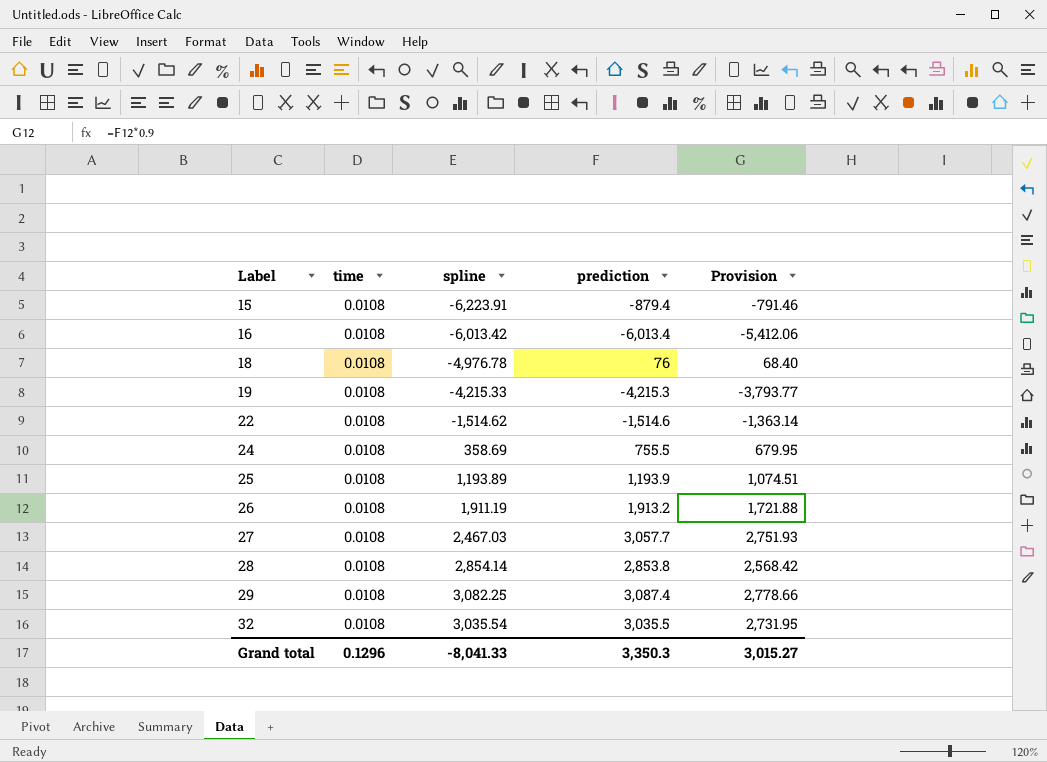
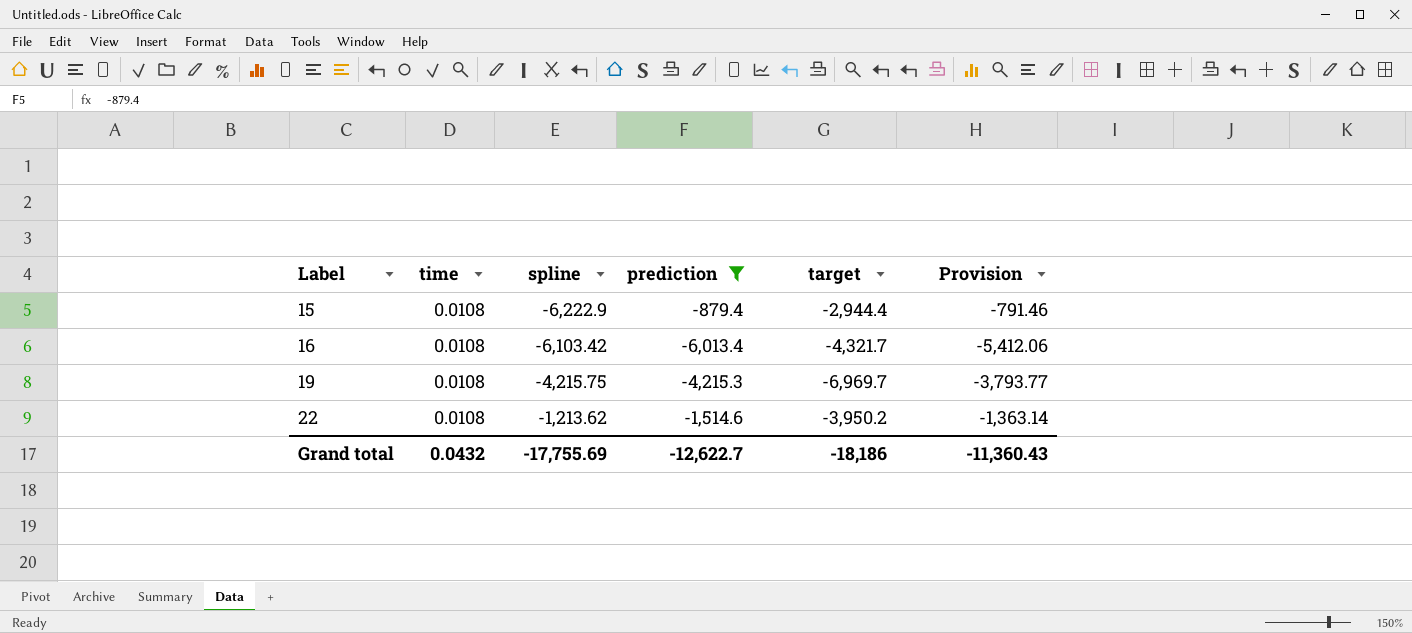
filter: none -> prediction <= -879.4
column target | position: none -> 5
15 | spline: -6,223.91 -> -6,222.9
16 | spline: -6,013.42 -> -6,103.42
19 | spline: -4,215.33 -> -4,215.75
22 | spline: -1,514.62 -> -1,213.62
Grand total | time: 0.1296 -> 0.0432
Grand total | spline: -8,041.33 -> -17,755.69
Grand total | prediction: 3,350.3 -> -12,622.7
Grand total | Provision: 3,015.27 -> -11,360.43

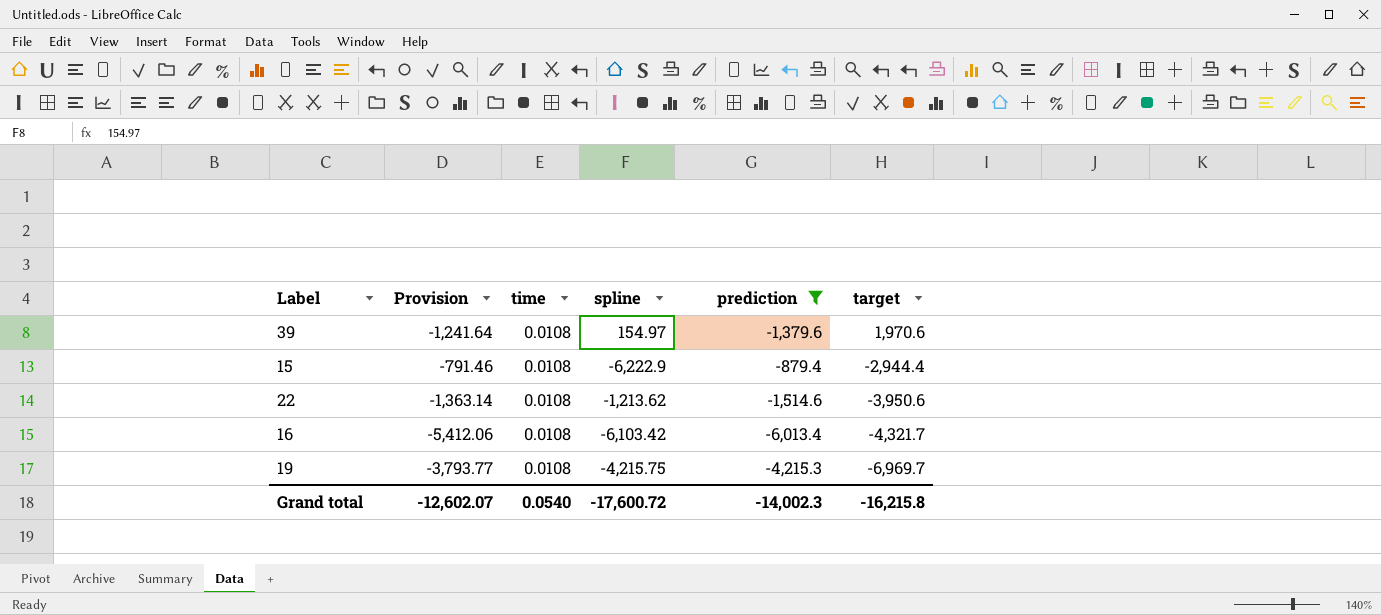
row order: Label ascending -> target descending
column Provision | position: 6 -> 2
row 39: none -> -1,241.64 | 0.0108 | 154.97 | -1,379.6 | 1,970.6
22 | target: -3,950.2 -> -3,950.6
Grand total | Provision: -11,360.43 -> -12,602.07
Grand total | time: 0.0432 -> 0.0540
Grand total | spline: -17,755.69 -> -17,600.72
Grand total | prediction: -12,622.7 -> -14,002.3
Grand total | target: -18,186 -> -16,215.8

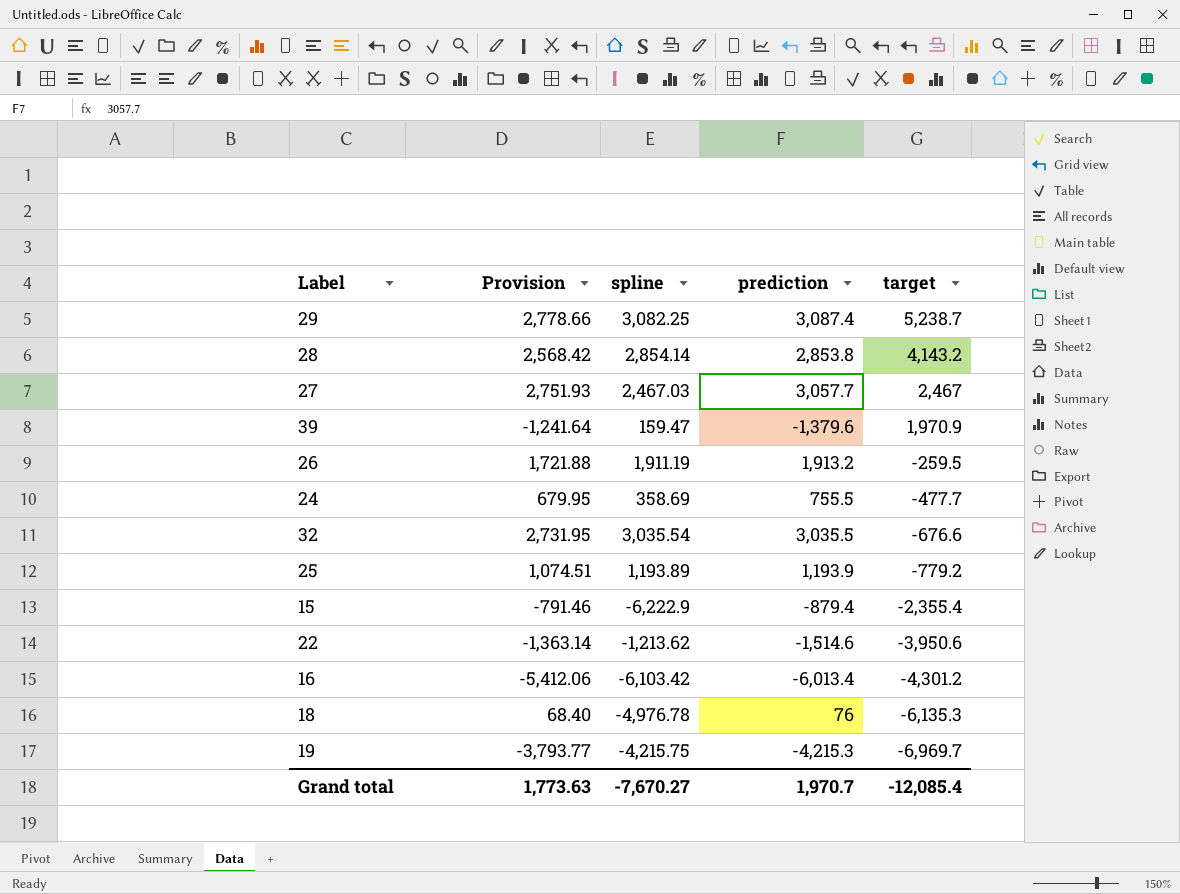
filter: prediction <= -879.4 -> none
column time | position: 3 -> none
39 | spline: 154.97 -> 159.47
39 | target: 1,970.6 -> 1,970.9
15 | target: -2,944.4 -> -2,355.4
16 | target: -4,321.7 -> -4,301.2
Grand total | Provision: -12,602.07 -> 1,773.63
Grand total | spline: -17,600.72 -> -7,670.27
Grand total | prediction: -14,002.3 -> 1,970.7
Grand total | target: -16,215.8 -> -12,085.4

